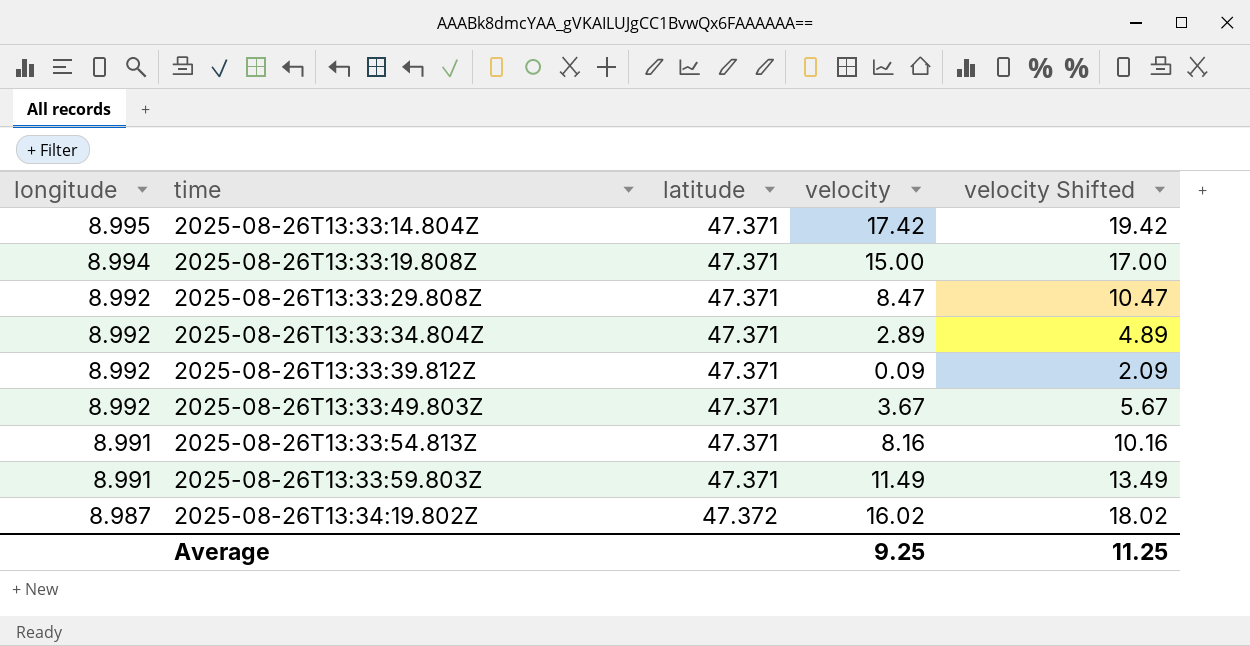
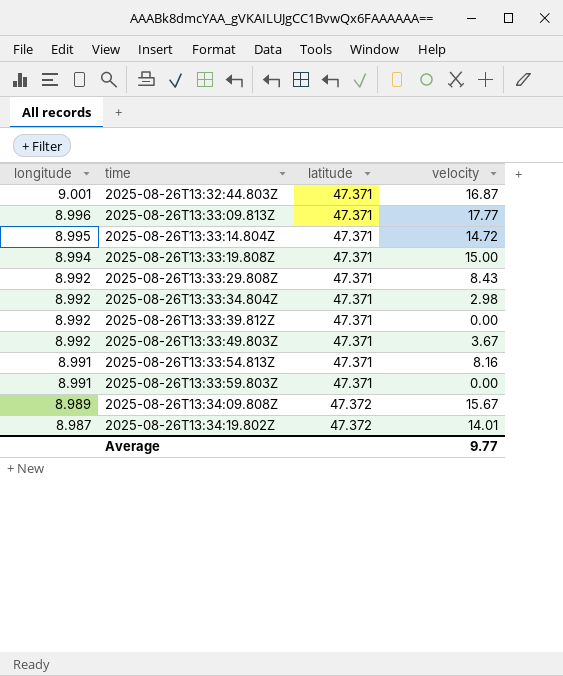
column velocity Shifted | formula: [velocity] + 2 -> none
row 2025-08-26T13:32:44.803Z: none -> 9.001 | 47.371 | 16.87
row 2025-08-26T13:33:09.813Z: none -> 8.996 | 47.371 | 17.77
2025-08-26T13:33:14.804Z | velocity: 17.42 -> 14.72
2025-08-26T13:33:29.808Z | velocity: 8.47 -> 8.43
2025-08-26T13:33:34.804Z | velocity: 2.89 -> 2.98
2025-08-26T13:33:39.812Z | velocity: 0.09 -> 0.00
2025-08-26T13:33:59.803Z | velocity: 11.49 -> 0.00
row 2025-08-26T13:34:09.808Z: none -> 8.989 | 47.372 | 15.67
2025-08-26T13:34:19.802Z | velocity: 16.02 -> 14.01
Average | velocity: 9.25 -> 9.77

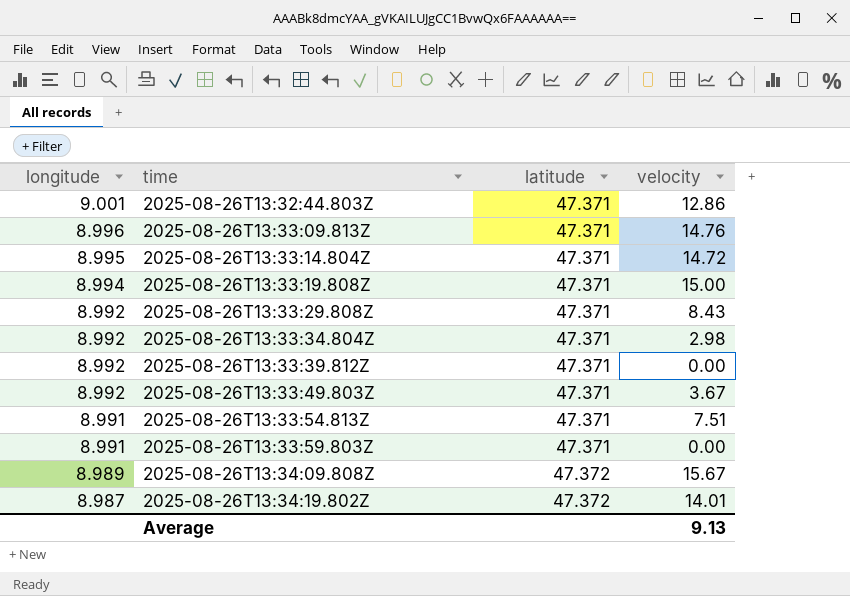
2025-08-26T13:32:44.803Z | velocity: 16.87 -> 12.86
2025-08-26T13:33:09.813Z | velocity: 17.77 -> 14.76
2025-08-26T13:33:54.813Z | velocity: 8.16 -> 7.51
Average | velocity: 9.77 -> 9.13

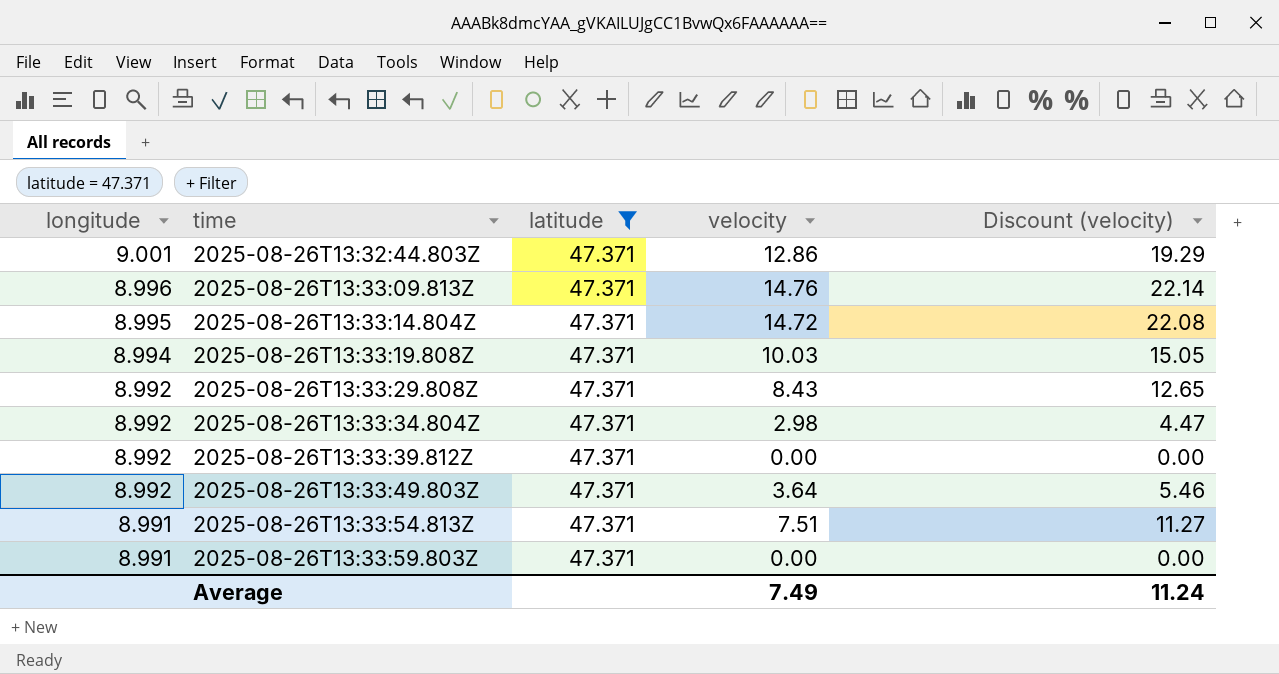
filter: none -> latitude = 47.371
column Discount (velocity) | formula: none -> [velocity] * 1.5
2025-08-26T13:33:19.808Z | velocity: 15.00 -> 10.03
2025-08-26T13:33:49.803Z | velocity: 3.67 -> 3.64
Average | velocity: 9.13 -> 7.49

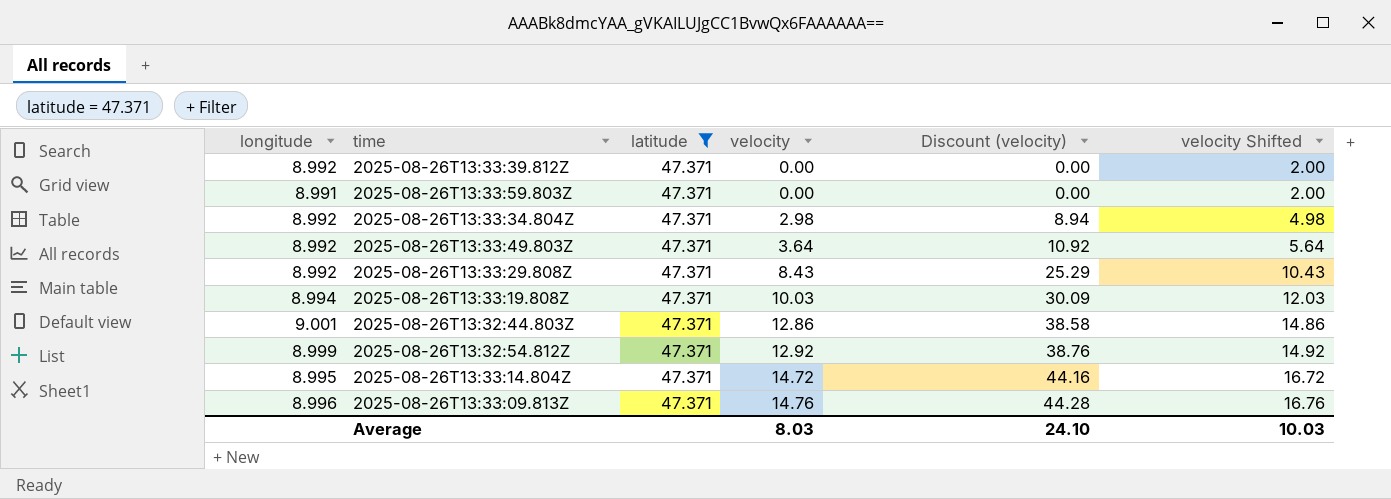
row order: longitude descending -> velocity ascending
column Discount (velocity) | formula: [velocity] * 1.5 -> [velocity] * 3
column velocity Shifted | formula: none -> [velocity] + 2
row 2025-08-26T13:33:54.813Z: 8.991 | 47.371 | 7.51 | 11.27 -> none
row 2025-08-26T13:32:54.812Z: none -> 8.999 | 47.371 | 12.92 | 38.76 | 14.92
Average | velocity: 7.49 -> 8.03
Average | Discount (velocity): 11.24 -> 24.10

